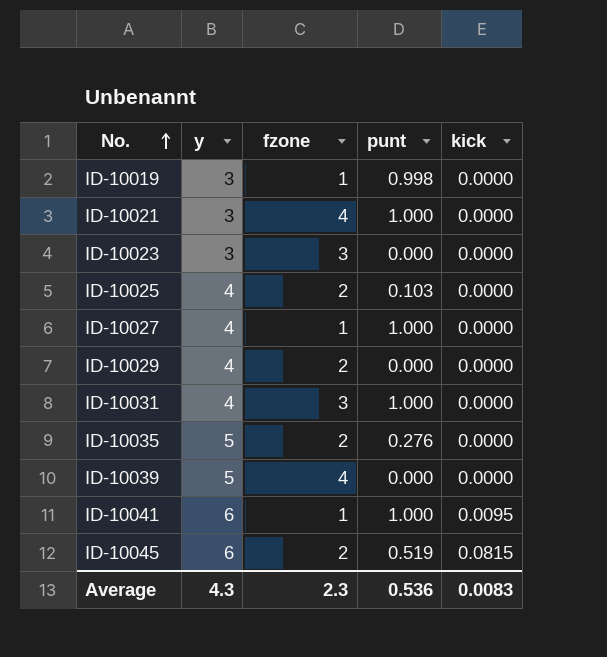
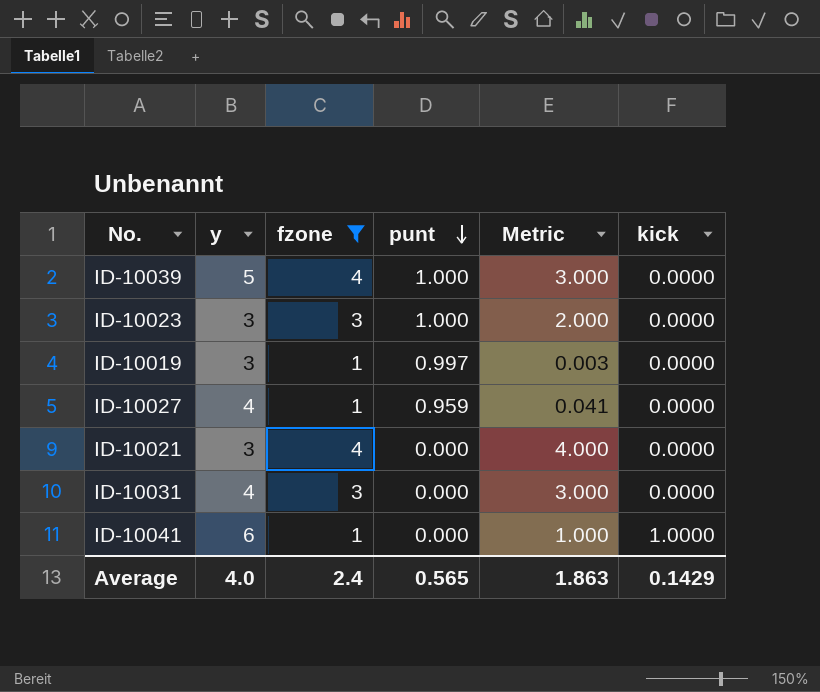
filter: none -> fzone != 2
row order: No. ascending -> punt descending
column Metric | formula: none -> [fzone] - [punt]
ID-10039 | punt: 0.000 -> 1.000
ID-10023 | punt: 0.000 -> 1.000
ID-10019 | punt: 0.998 -> 0.997
ID-10027 | punt: 1.000 -> 0.959
ID-10021 | punt: 1.000 -> 0.000
ID-10031 | punt: 1.000 -> 0.000
ID-10041 | punt: 1.000 -> 0.000
ID-10041 | kick: 0.0095 -> 1.0000
Average | y: 4.3 -> 4.0
Average | fzone: 2.3 -> 2.4
Average | punt: 0.536 -> 0.565
Average | kick: 0.0083 -> 0.1429

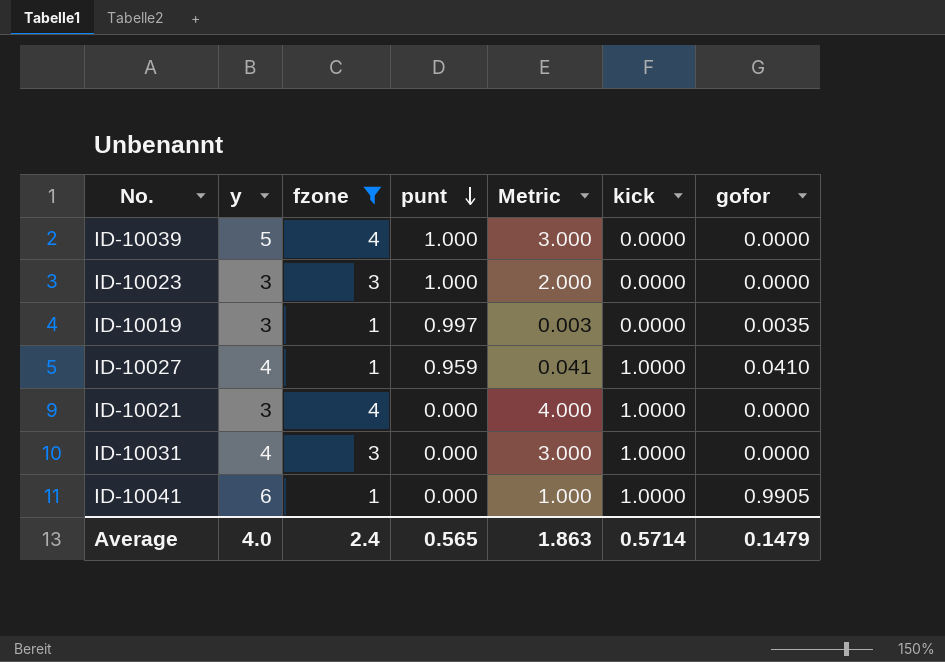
column gofor | position: none -> 7
ID-10027 | kick: 0.0000 -> 1.0000
ID-10021 | kick: 0.0000 -> 1.0000
ID-10031 | kick: 0.0000 -> 1.0000
Average | kick: 0.1429 -> 0.5714

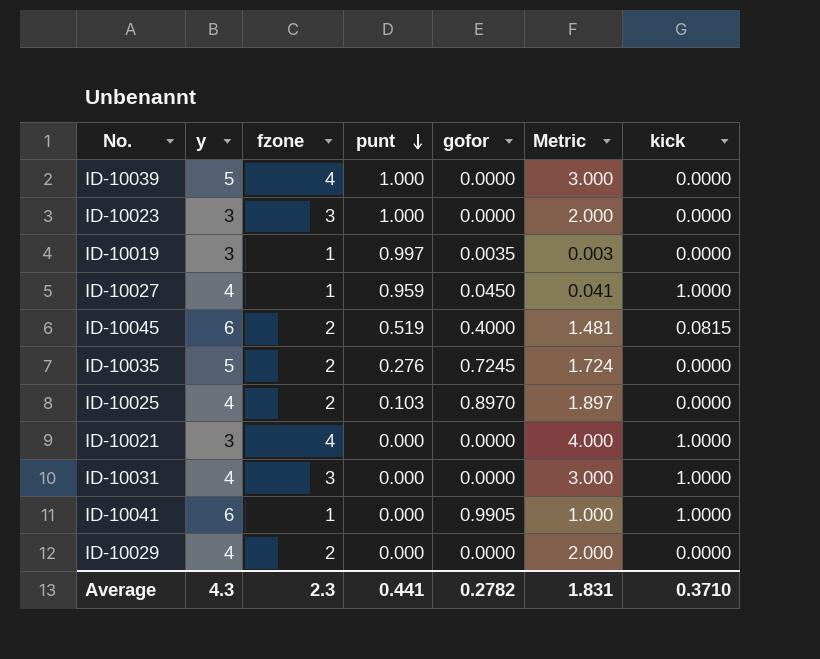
filter: fzone != 2 -> none
column gofor | position: 7 -> 5
ID-10027 | gofor: 0.0410 -> 0.0450
Average | y: 4.0 -> 4.3
Average | fzone: 2.4 -> 2.3
Average | punt: 0.565 -> 0.441
Average | gofor: 0.1479 -> 0.2782
Average | Metric: 1.863 -> 1.831
Average | kick: 0.5714 -> 0.3710

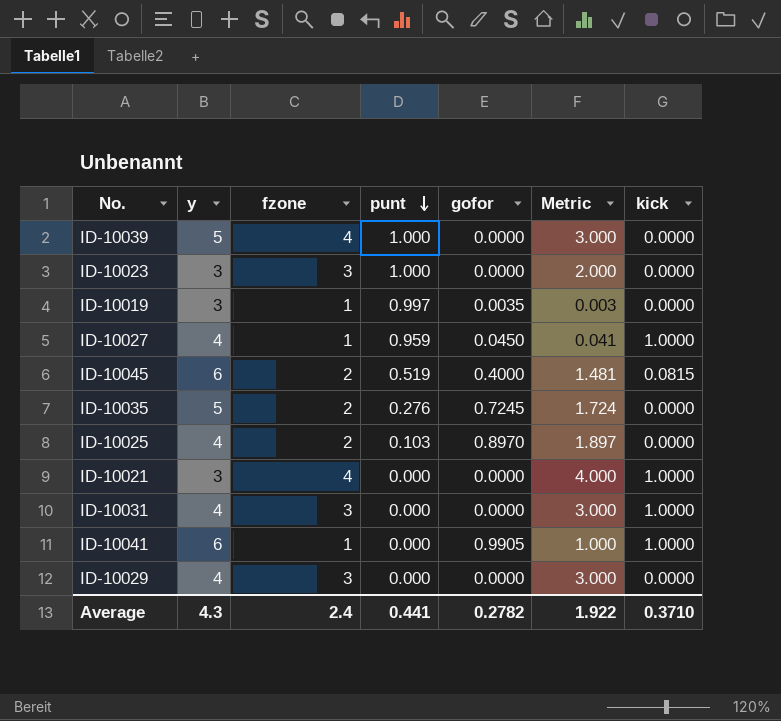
ID-10029 | fzone: 2 -> 3
ID-10029 | Metric: 2.000 -> 3.000
Average | fzone: 2.3 -> 2.4
Average | Metric: 1.831 -> 1.922

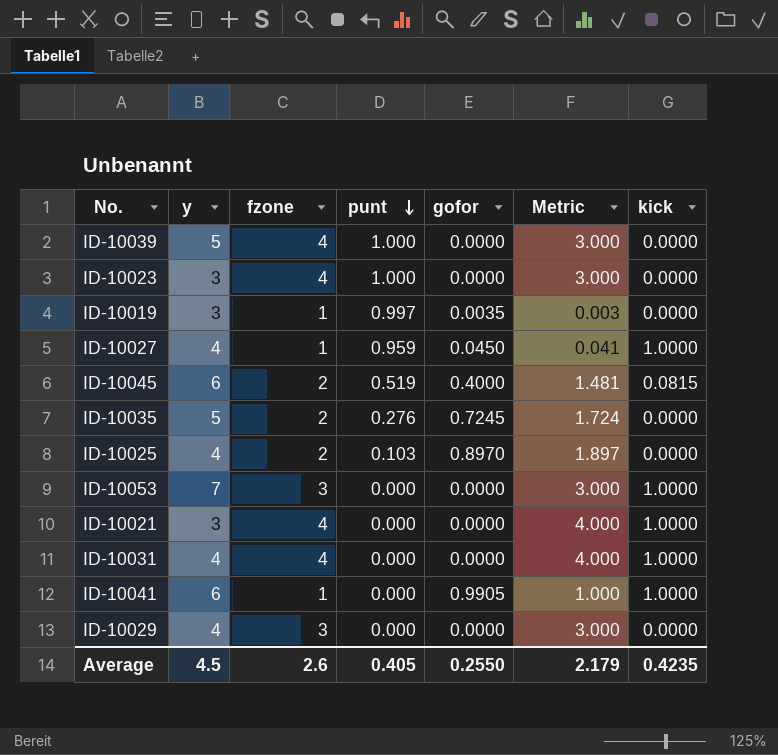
ID-10023 | fzone: 3 -> 4
ID-10023 | Metric: 2.000 -> 3.000
row ID-10053: none -> 7 | 3 | 0.000 | 0.0000 | 3.000 | 1.0000
ID-10031 | fzone: 3 -> 4
ID-10031 | Metric: 3.000 -> 4.000
Average | y: 4.3 -> 4.5
Average | fzone: 2.4 -> 2.6
Average | punt: 0.441 -> 0.405
Average | gofor: 0.2782 -> 0.2550
Average | Metric: 1.922 -> 2.179
Average | kick: 0.3710 -> 0.4235

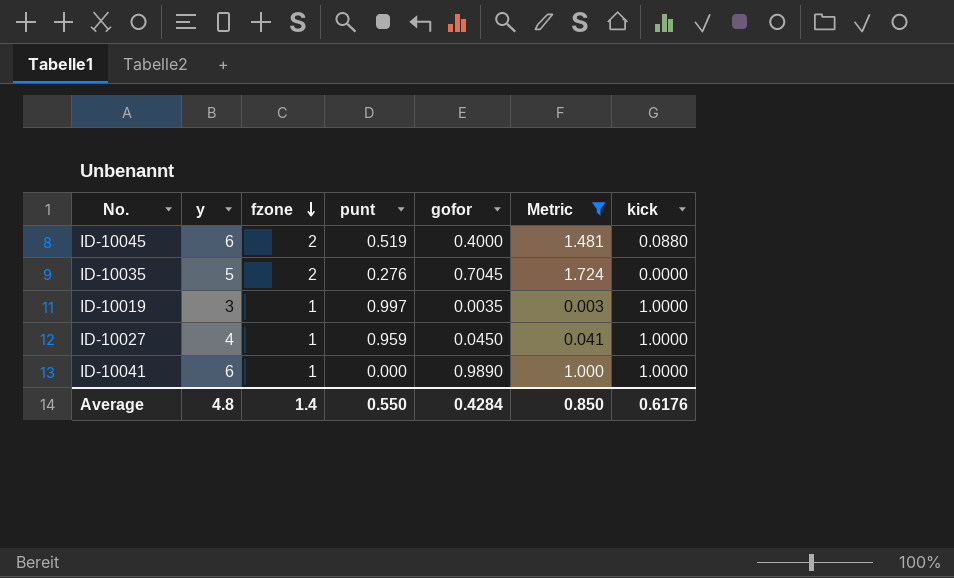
filter: none -> Metric <= 1.724
row order: punt descending -> fzone descending
ID-10045 | kick: 0.0815 -> 0.0880
ID-10035 | gofor: 0.7245 -> 0.7045
ID-10019 | kick: 0.0000 -> 1.0000
ID-10041 | gofor: 0.9905 -> 0.9890
Average | y: 4.5 -> 4.8
Average | fzone: 2.6 -> 1.4
Average | punt: 0.405 -> 0.550
Average | gofor: 0.2550 -> 0.4284
Average | Metric: 2.179 -> 0.850
Average | kick: 0.4235 -> 0.6176

